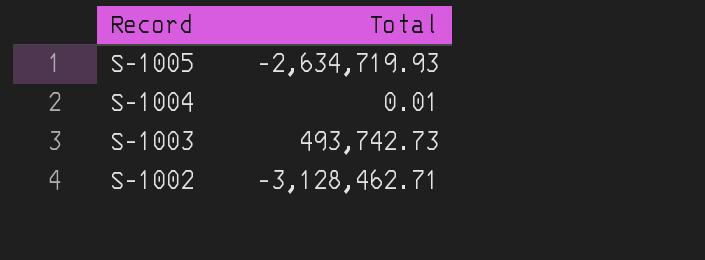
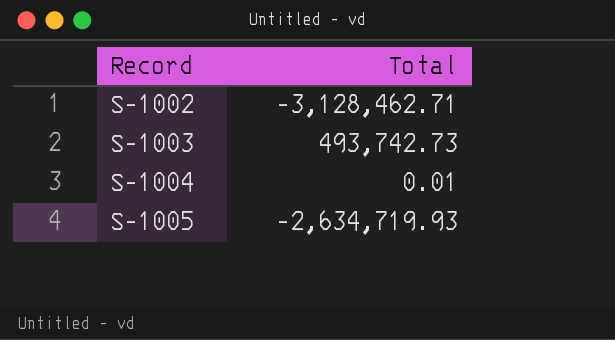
row order: Record descending -> Record ascending

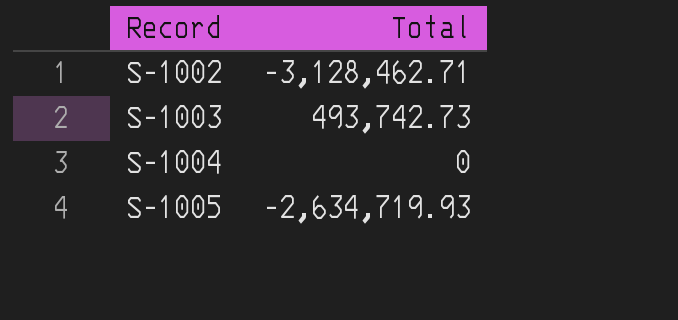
S-1004 | Total: 0.01 -> 0

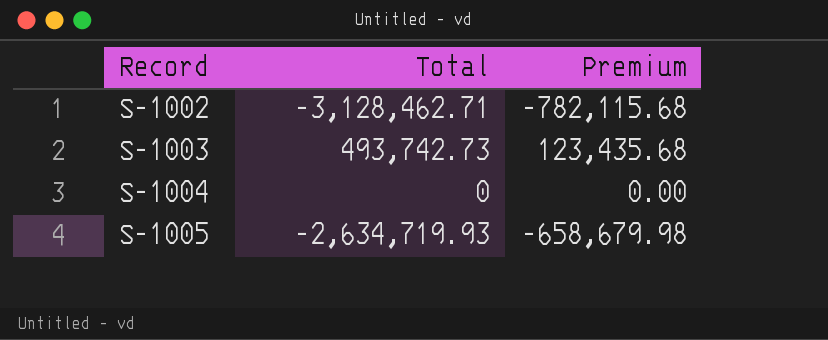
column Premium | formula: none -> [Total] * 0.25

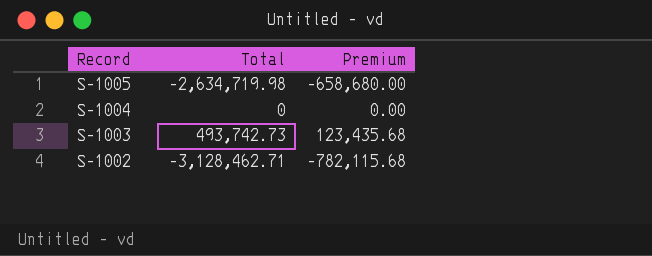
row order: Record ascending -> Record descending
S-1005 | Total: -2,634,719.93 -> -2,634,719.98
S-1005 | Premium: -658,679.98 -> -658,680.00

